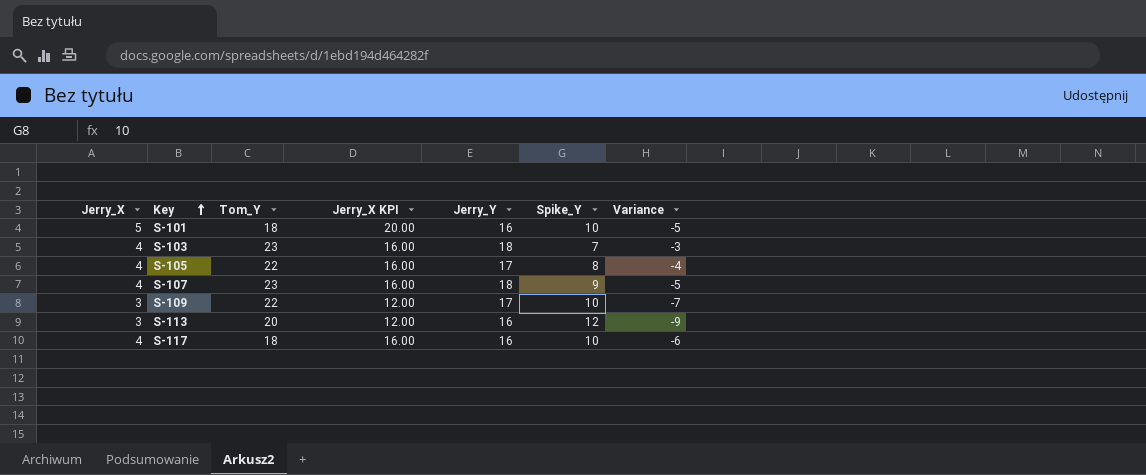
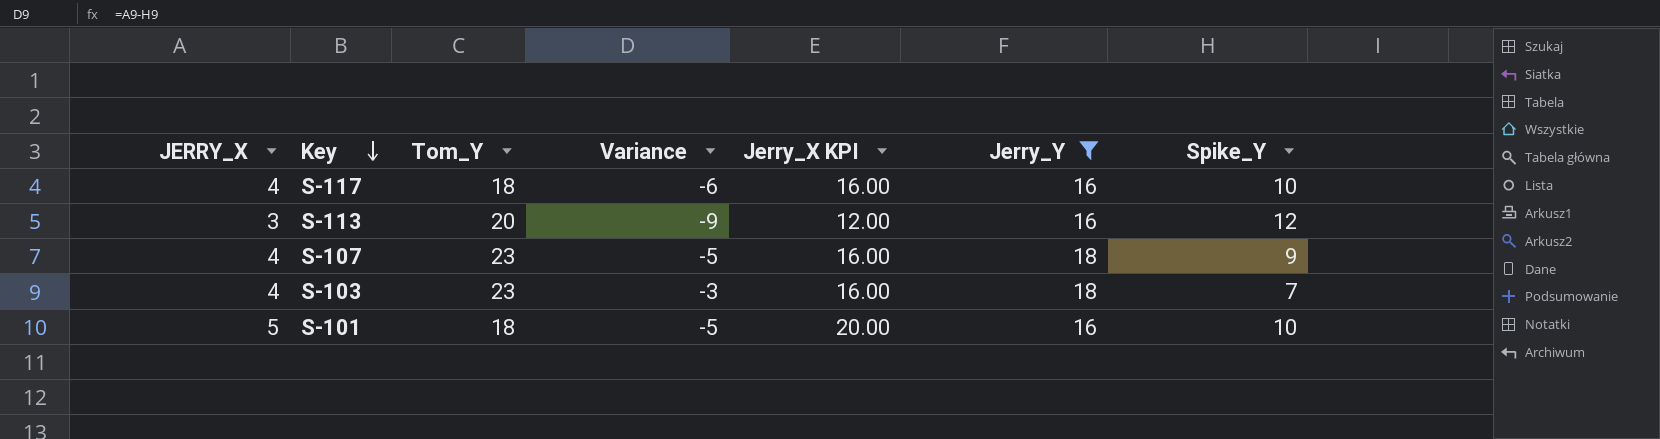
filter: none -> Jerry_Y != 17
row order: Key ascending -> Key descending
column name: Jerry_X -> JERRY_X
column Variance | position: 7 -> 4

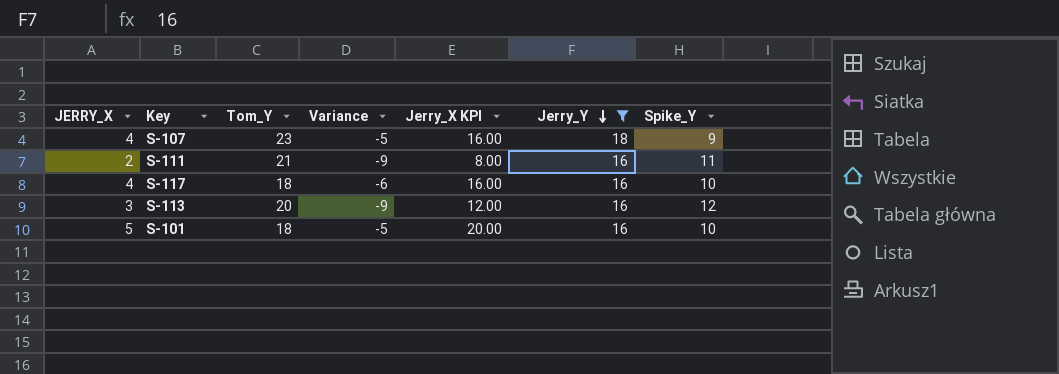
row order: Key descending -> Jerry_Y descending
row S-103: 4 | 23 | -3 | 16.00 | 18 | 7 -> none
row S-111: none -> 2 | 21 | -9 | 8.00 | 16 | 11

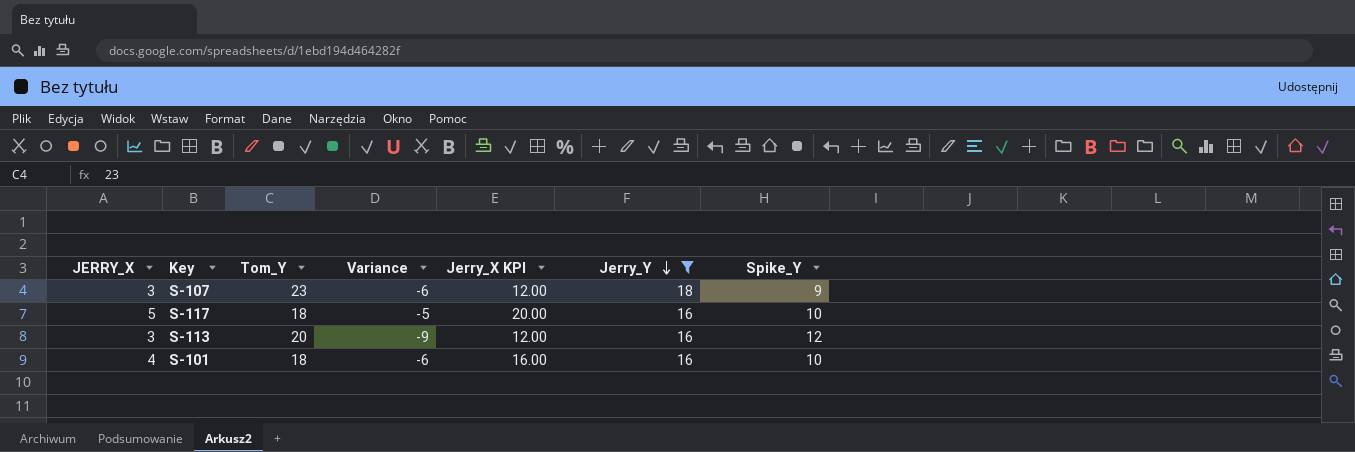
row S-111: 2 | 21 | -9 | 8.00 | 16 | 11 -> none
S-107 | JERRY_X: 4 -> 3
S-107 | Variance: -5 -> -6
S-107 | Jerry_X KPI: 16.00 -> 12.00
S-117 | JERRY_X: 4 -> 5
S-117 | Variance: -6 -> -5
S-117 | Jerry_X KPI: 16.00 -> 20.00
S-101 | JERRY_X: 5 -> 4
S-101 | Variance: -5 -> -6
S-101 | Jerry_X KPI: 20.00 -> 16.00

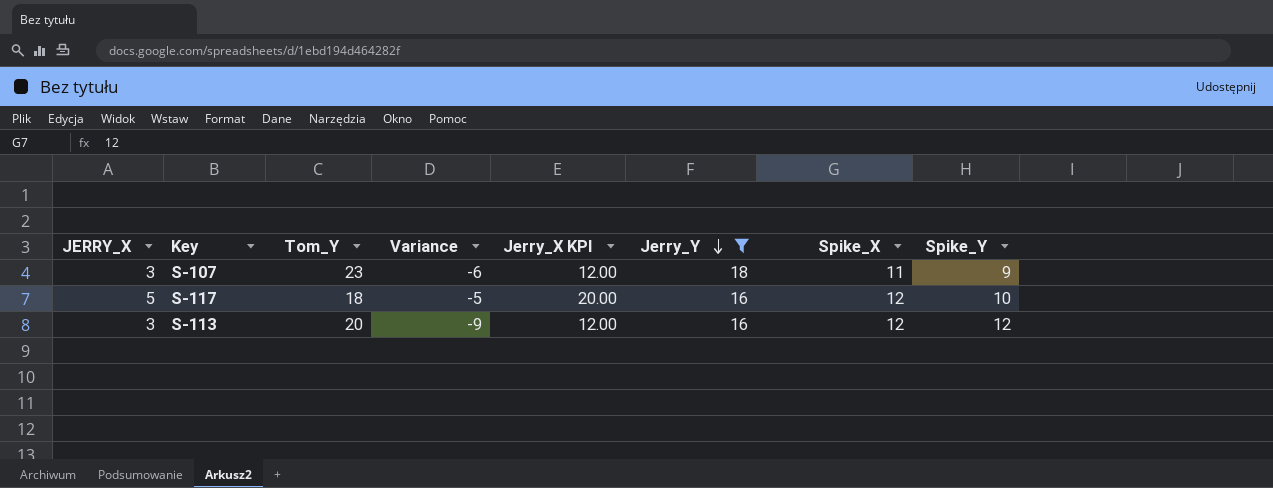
column Spike_X | position: none -> 7
row S-101: 4 | 18 | -6 | 16.00 | 16 | 10 -> none

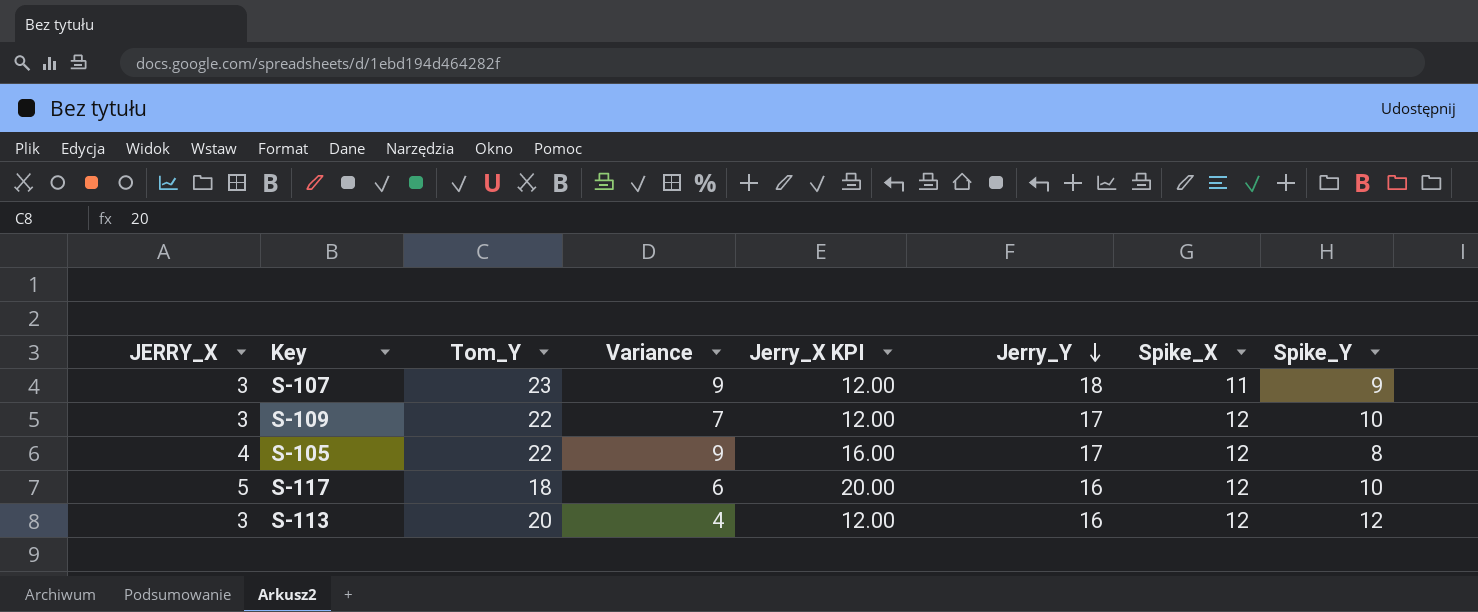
filter: Jerry_Y != 17 -> none
column Variance | formula: [JERRY_X] - [Spike_Y] -> [Jerry_Y] - [Spike_Y]

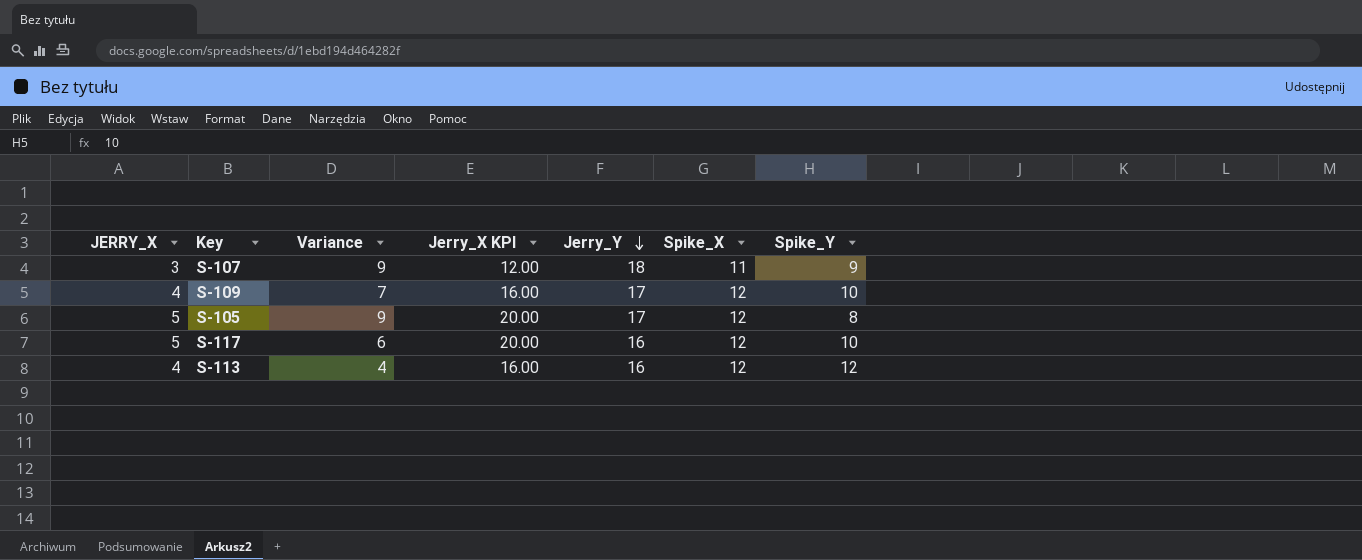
column Tom_Y | position: 3 -> none
S-109 | JERRY_X: 3 -> 4
S-109 | Jerry_X KPI: 12.00 -> 16.00
S-105 | JERRY_X: 4 -> 5
S-105 | Jerry_X KPI: 16.00 -> 20.00
S-113 | JERRY_X: 3 -> 4
S-113 | Jerry_X KPI: 12.00 -> 16.00

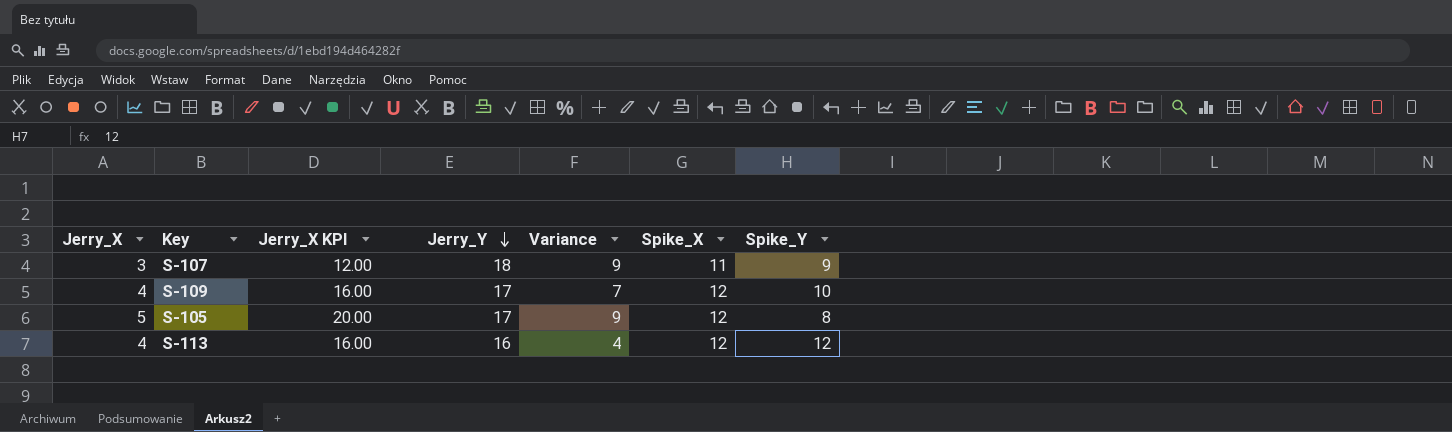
column name: JERRY_X -> Jerry_X
column Variance | position: 3 -> 5
row S-117: 5 | 6 | 20.00 | 16 | 12 | 10 -> none

